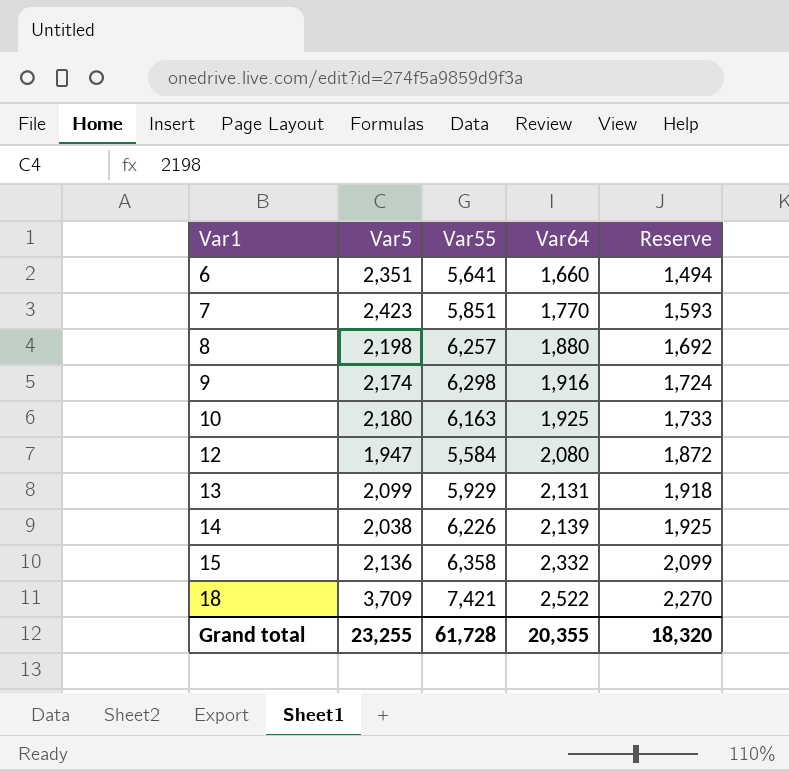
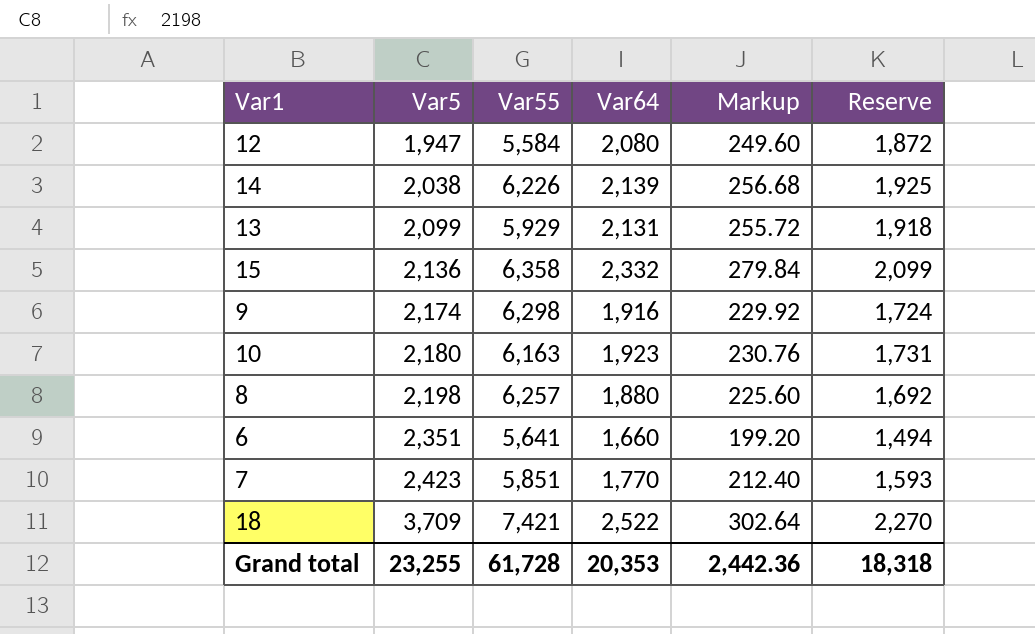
row order: Var1 ascending -> Var5 ascending
column Markup | formula: none -> [Var64] * 0.12
10 | Var64: 1,925 -> 1,923
10 | Reserve: 1,733 -> 1,731
Grand total | Var64: 20,355 -> 20,353
Grand total | Reserve: 18,320 -> 18,318

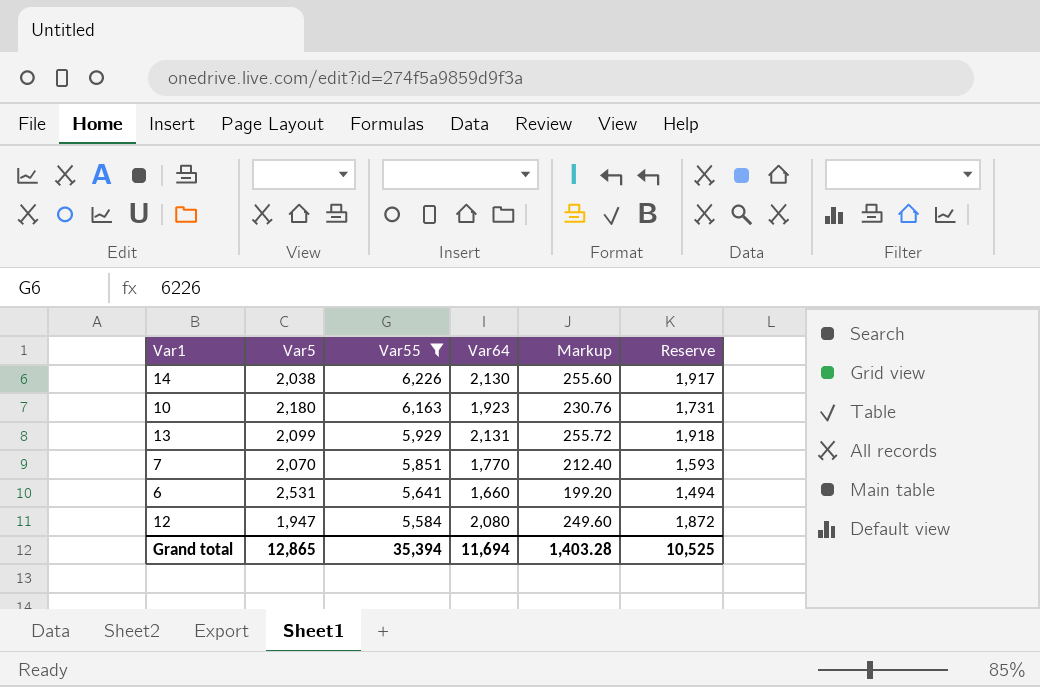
filter: none -> Var55 <= 6,226
row order: Var5 ascending -> Var55 descending
14 | Var64: 2,139 -> 2,130
14 | Markup: 256.68 -> 255.60
14 | Reserve: 1,925 -> 1,917
7 | Var5: 2,423 -> 2,070
6 | Var5: 2,351 -> 2,531
Grand total | Var5: 23,255 -> 12,865
Grand total | Var55: 61,728 -> 35,394
Grand total | Var64: 20,353 -> 11,694
Grand total | Markup: 2,442.36 -> 1,403.28
Grand total | Reserve: 18,318 -> 10,525

